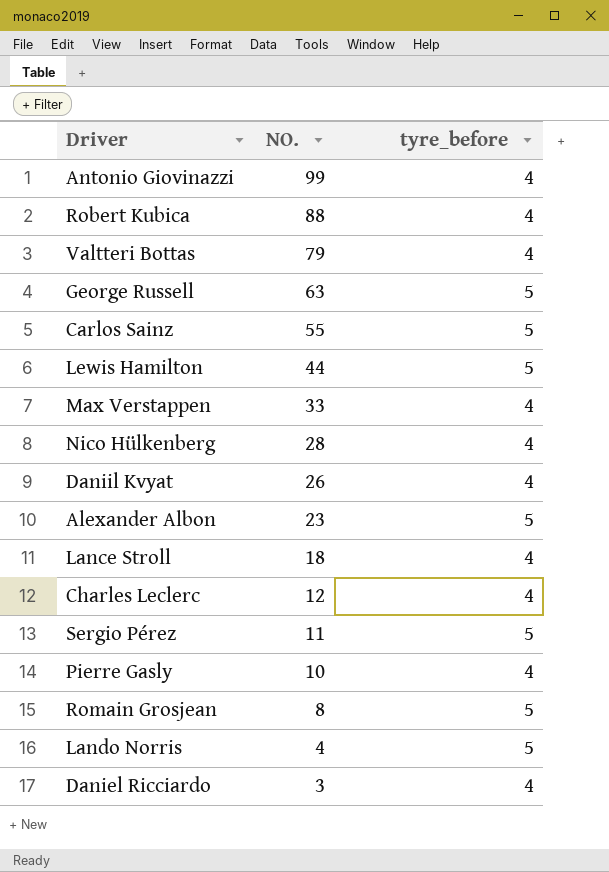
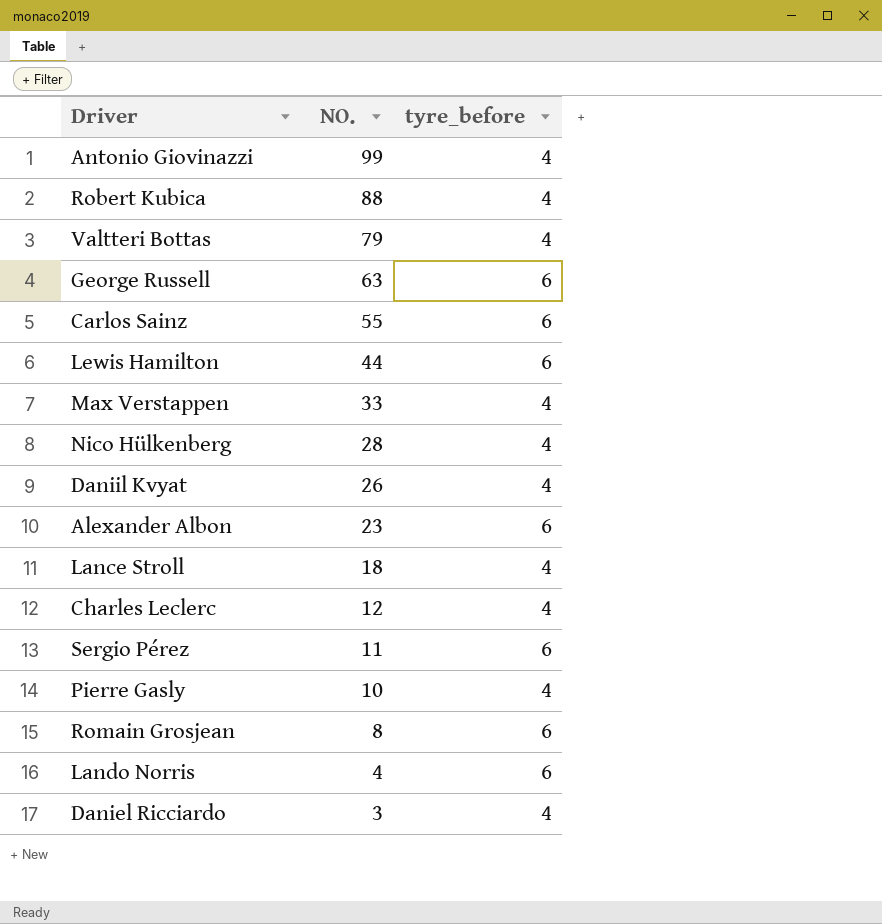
George Russell | tyre_before: 5 -> 6
Carlos Sainz | tyre_before: 5 -> 6
Lewis Hamilton | tyre_before: 5 -> 6
Alexander Albon | tyre_before: 5 -> 6
Sergio Pérez | tyre_before: 5 -> 6
Romain Grosjean | tyre_before: 5 -> 6
Lando Norris | tyre_before: 5 -> 6

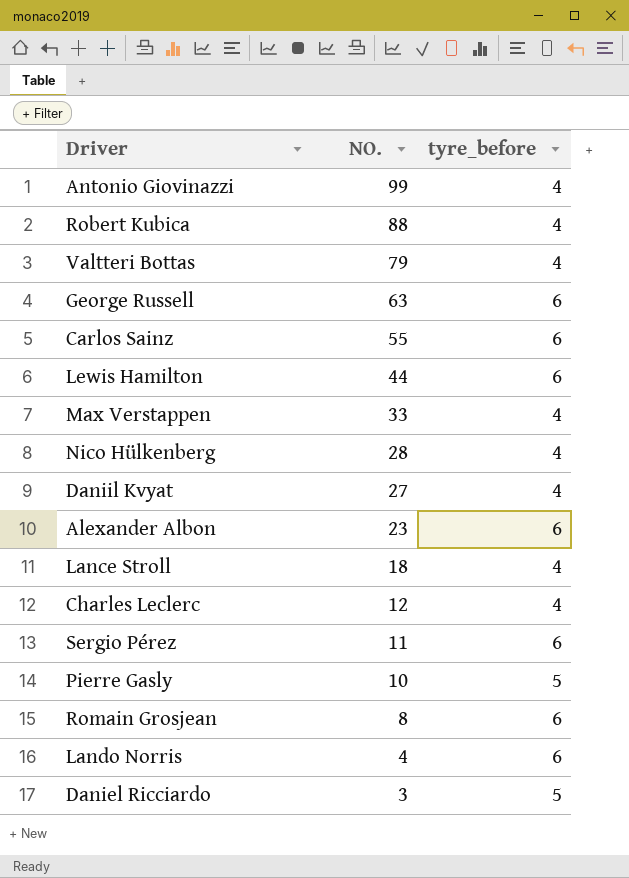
Daniil Kvyat | NO.: 26 -> 27
Pierre Gasly | tyre_before: 4 -> 5
Daniel Ricciardo | tyre_before: 4 -> 5

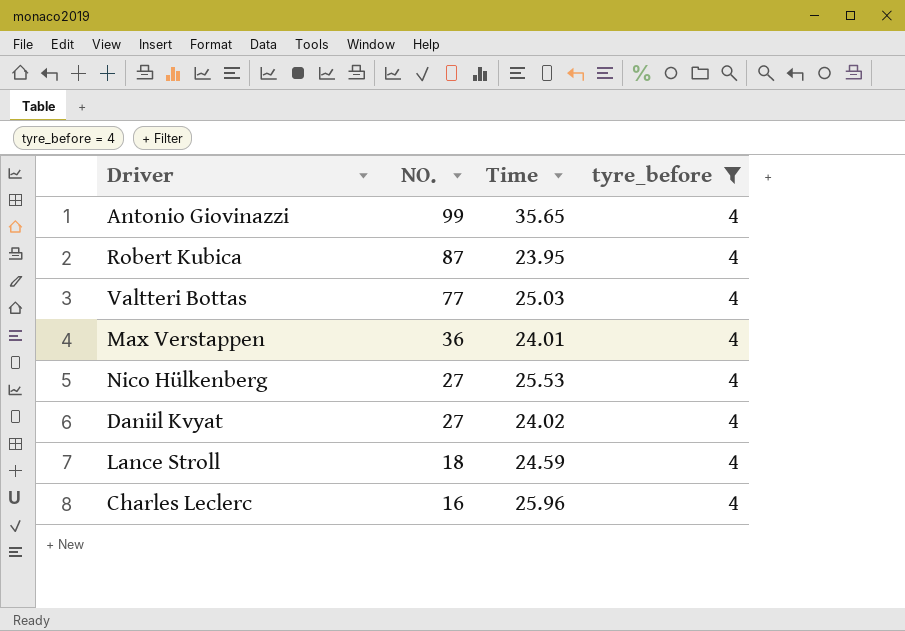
filter: none -> tyre_before = 4
column Time | position: none -> 3
Robert Kubica | NO.: 88 -> 87
Valtteri Bottas | NO.: 79 -> 77
Max Verstappen | NO.: 33 -> 36
Nico Hülkenberg | NO.: 28 -> 27
Charles Leclerc | NO.: 12 -> 16

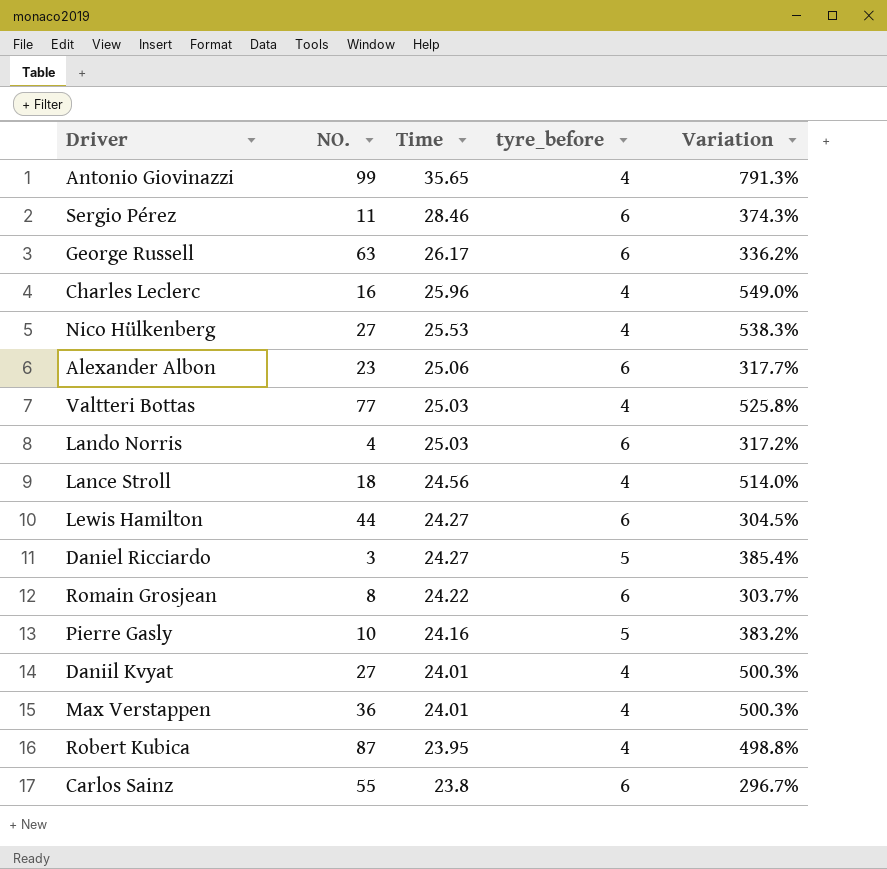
filter: tyre_before = 4 -> none
row order: NO. descending -> Time descending
column Variation | formula: none -> ([Time] - [tyre_before]) / [tyre_before]
Lance Stroll | Time: 24.59 -> 24.56
Daniil Kvyat | Time: 24.02 -> 24.01

